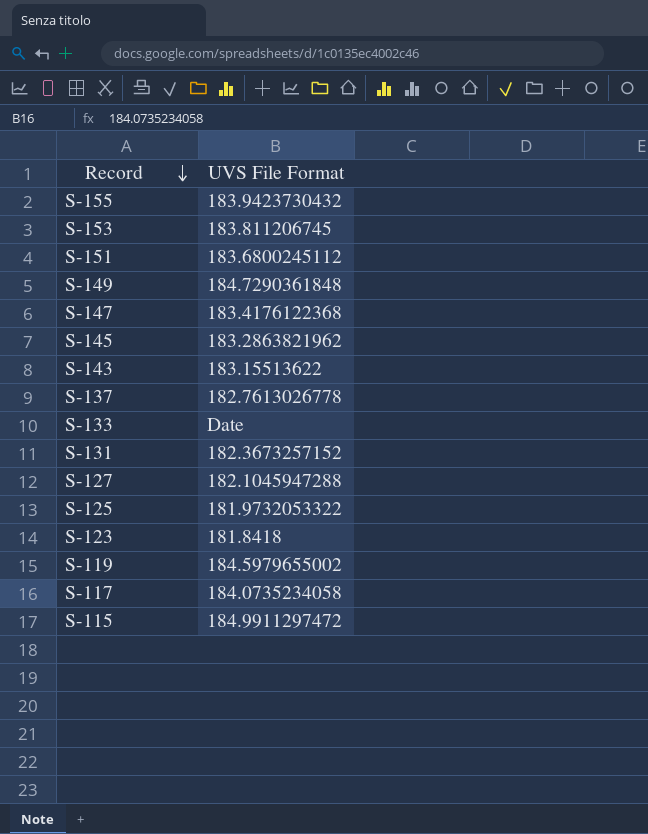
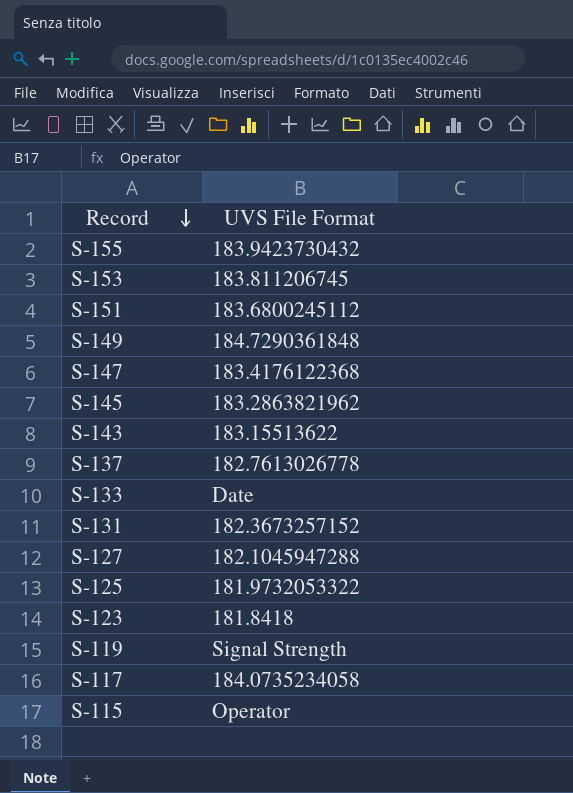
S-119 | UVS File Format: 184.5979655002 -> Signal Strength
S-115 | UVS File Format: 184.9911297472 -> Operator

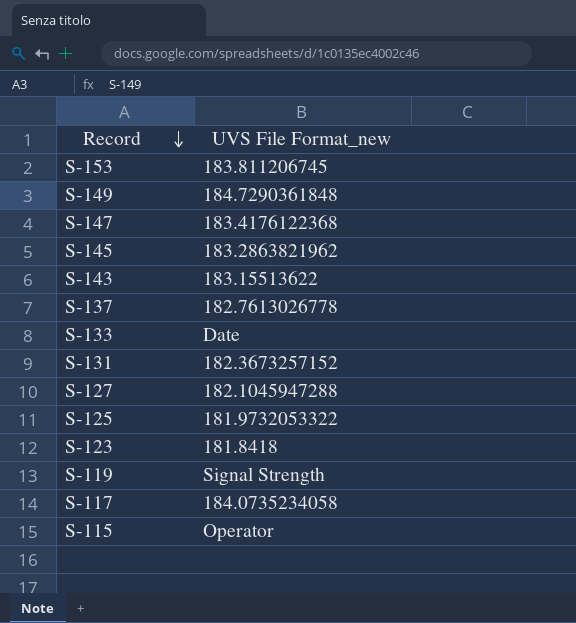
column name: UVS File Format -> UVS File Format_new
row S-155: 183.9423730432 -> none
row S-151: 183.6800245112 -> none

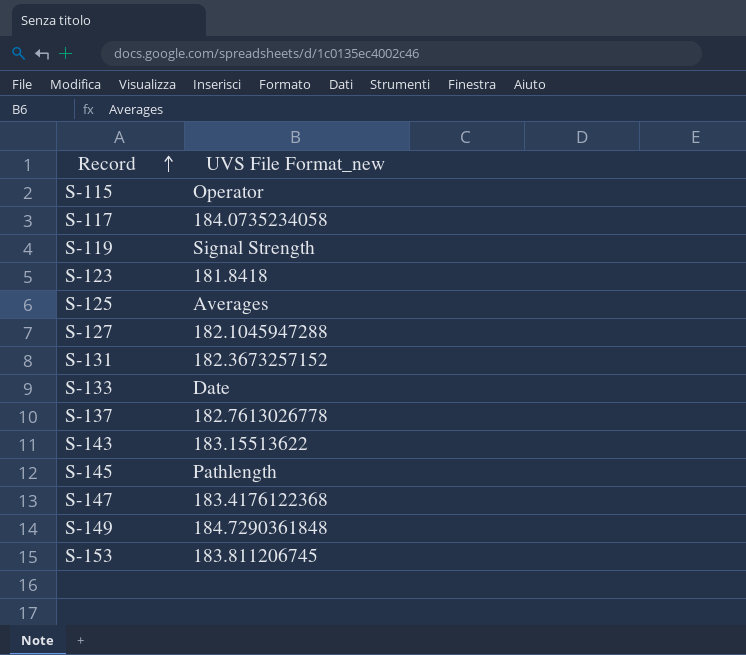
row order: Record descending -> Record ascending
S-125 | UVS File Format_new: 181.9732053322 -> Averages
S-145 | UVS File Format_new: 183.2863821962 -> Pathlength

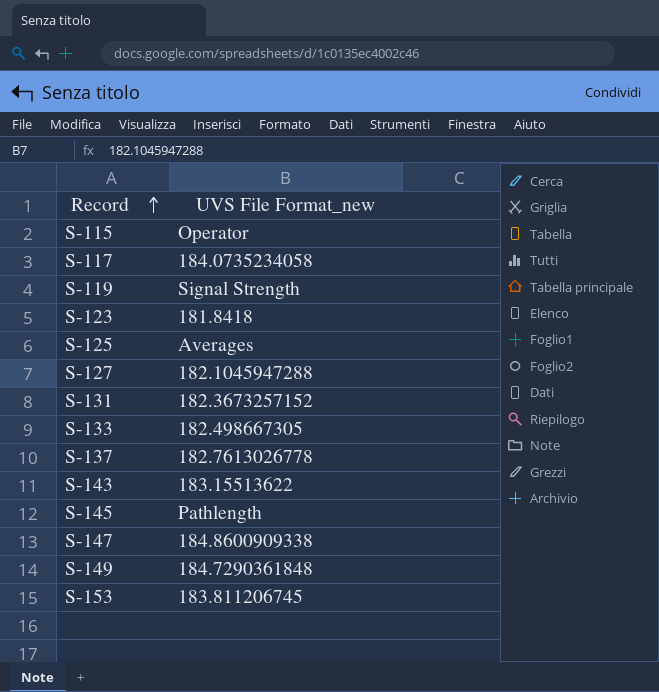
S-133 | UVS File Format_new: Date -> 182.498667305
S-147 | UVS File Format_new: 183.4176122368 -> 184.8600909338

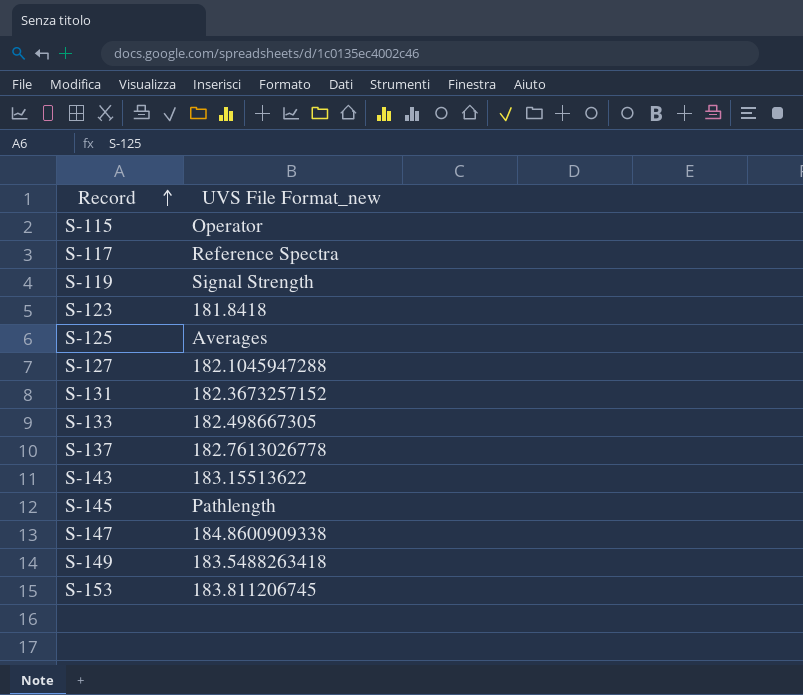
S-117 | UVS File Format_new: 184.0735234058 -> Reference Spectra
S-149 | UVS File Format_new: 184.7290361848 -> 183.5488263418

